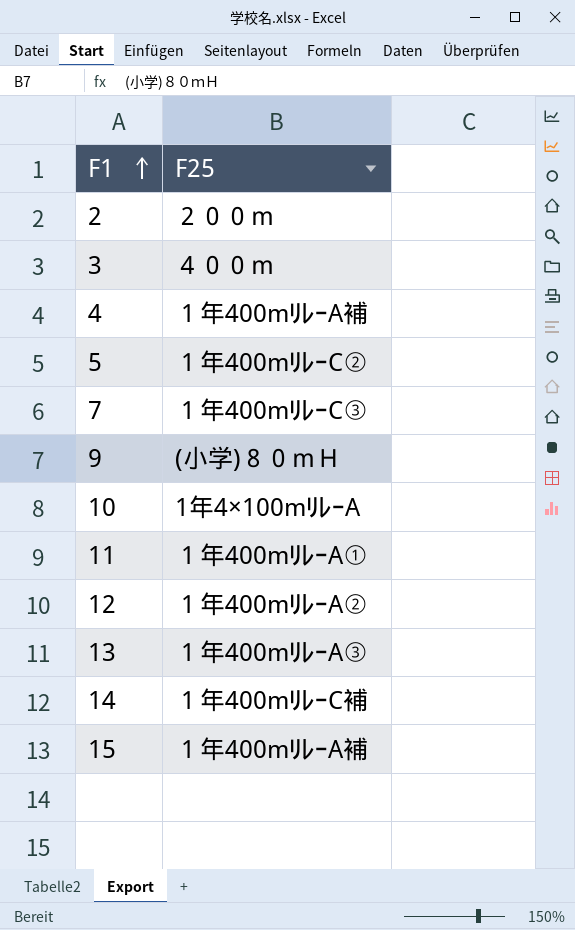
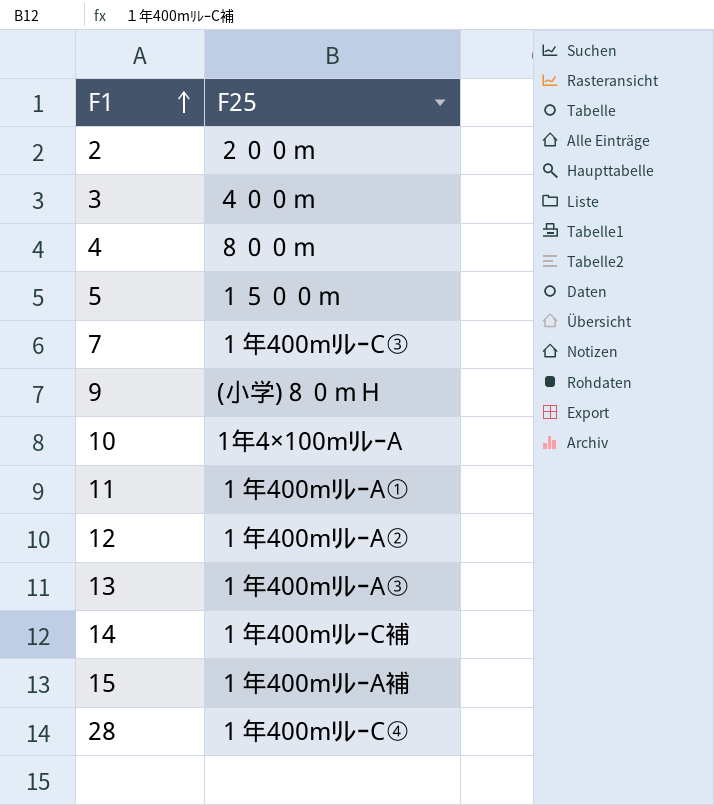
4 | F25: １年400mﾘﾚｰA補 -> ８００ｍ
5 | F25: １年400mﾘﾚｰC② -> １５００ｍ
row 28: none -> １年400mﾘﾚｰC④

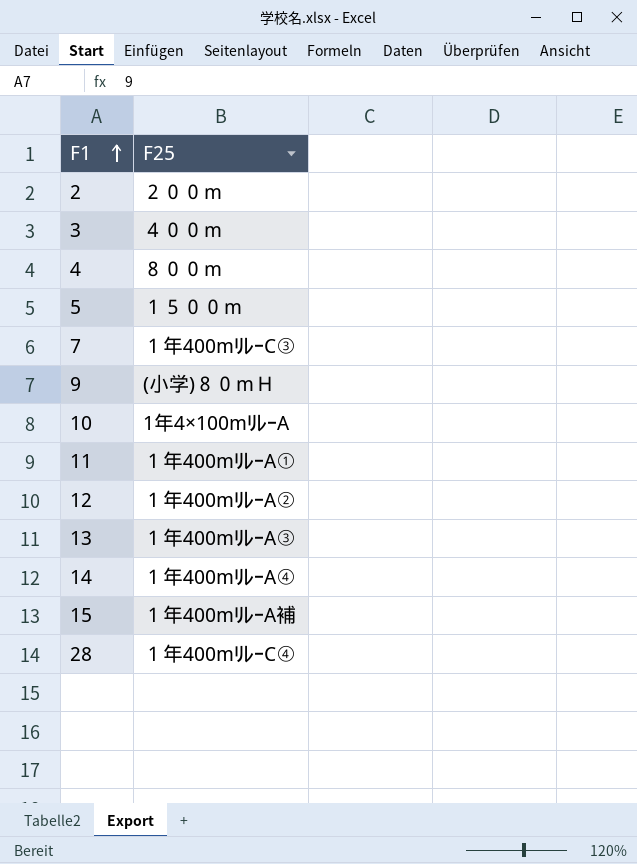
14 | F25: １年400mﾘﾚｰC補 -> １年400mﾘﾚｰA④

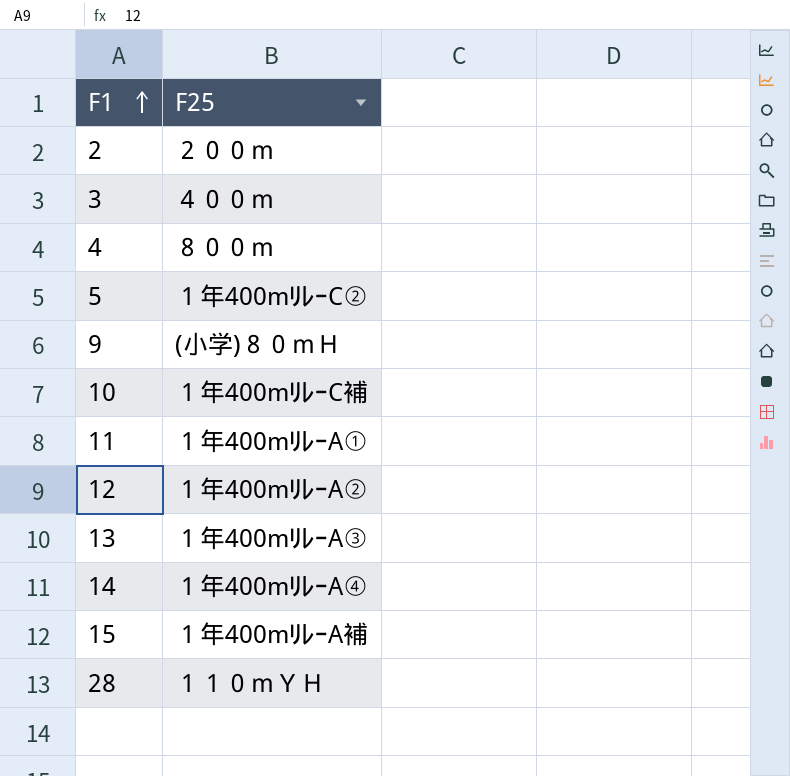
row 7: １年400mﾘﾚｰC③ -> none
5 | F25: １５００ｍ -> １年400mﾘﾚｰC②
10 | F25: 1年4×100mﾘﾚｰA -> １年400mﾘﾚｰC補
28 | F25: １年400mﾘﾚｰC④ -> １１０ｍＹＨ

